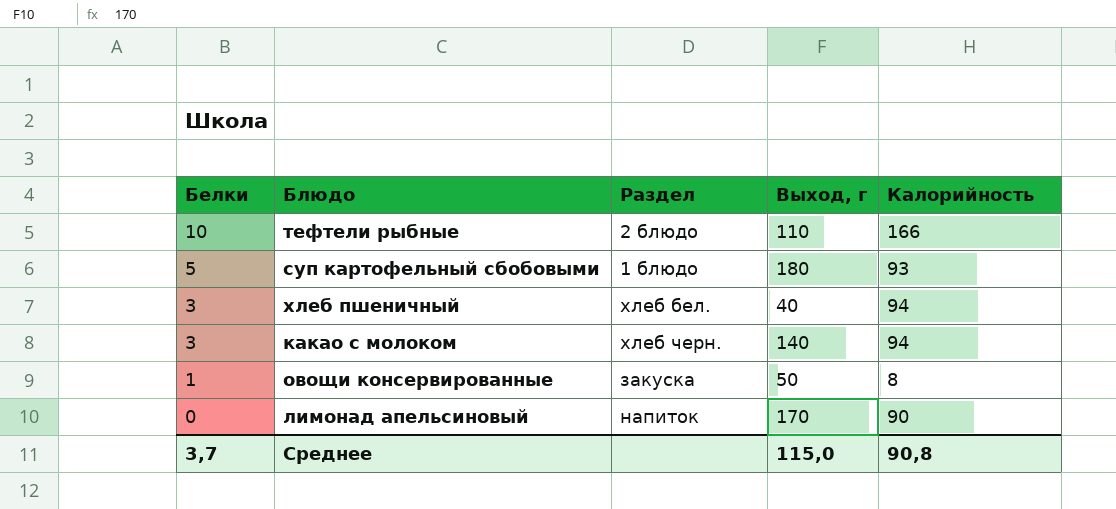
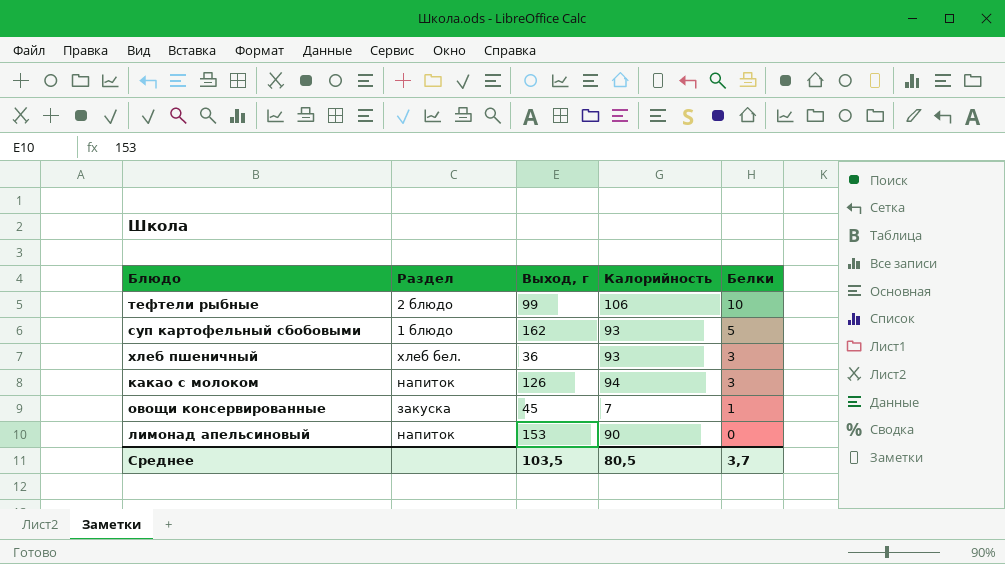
column Белки | position: 1 -> 5
тефтели рыбные | Выход, г: 110 -> 99
тефтели рыбные | Калорийность: 166 -> 106
суп картофельный сбобовыми | Выход, г: 180 -> 162
хлеб пшеничный | Выход, г: 40 -> 36
хлеб пшеничный | Калорийность: 94 -> 93
какао с молоком | Раздел: хлеб черн. -> напиток
какао с молоком | Выход, г: 140 -> 126
овощи консервированные | Выход, г: 50 -> 45
овощи консервированные | Калорийность: 8 -> 7
лимонад апельсиновый | Выход, г: 170 -> 153
Среднее | Выход, г: 115,0 -> 103,5
Среднее | Калорийность: 90,8 -> 80,5

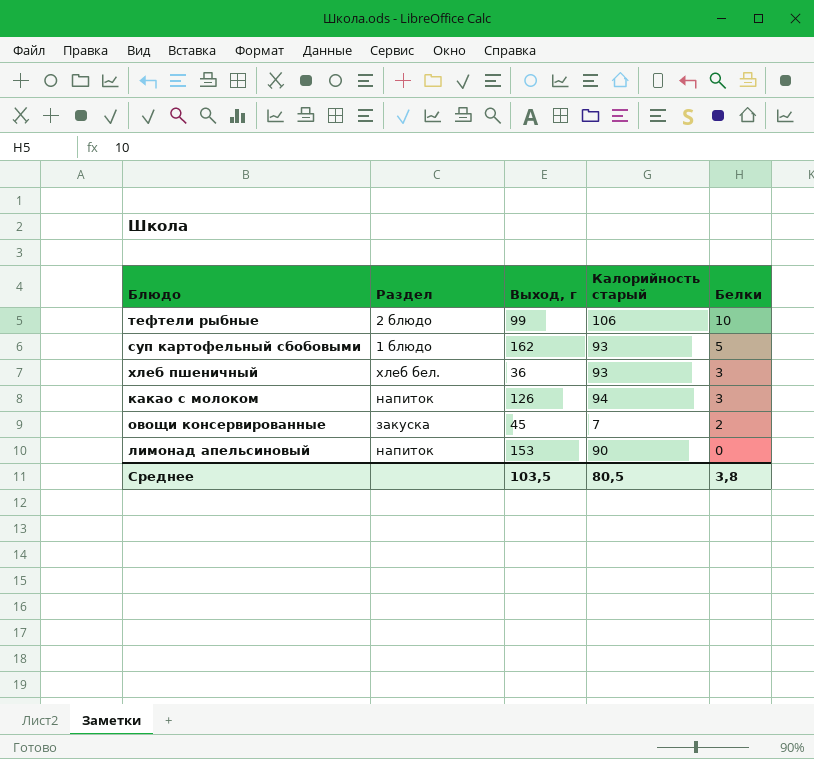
column name: Калорийность -> Калорийность старый
овощи консервированные | Белки: 1 -> 2
Среднее | Белки: 3,7 -> 3,8

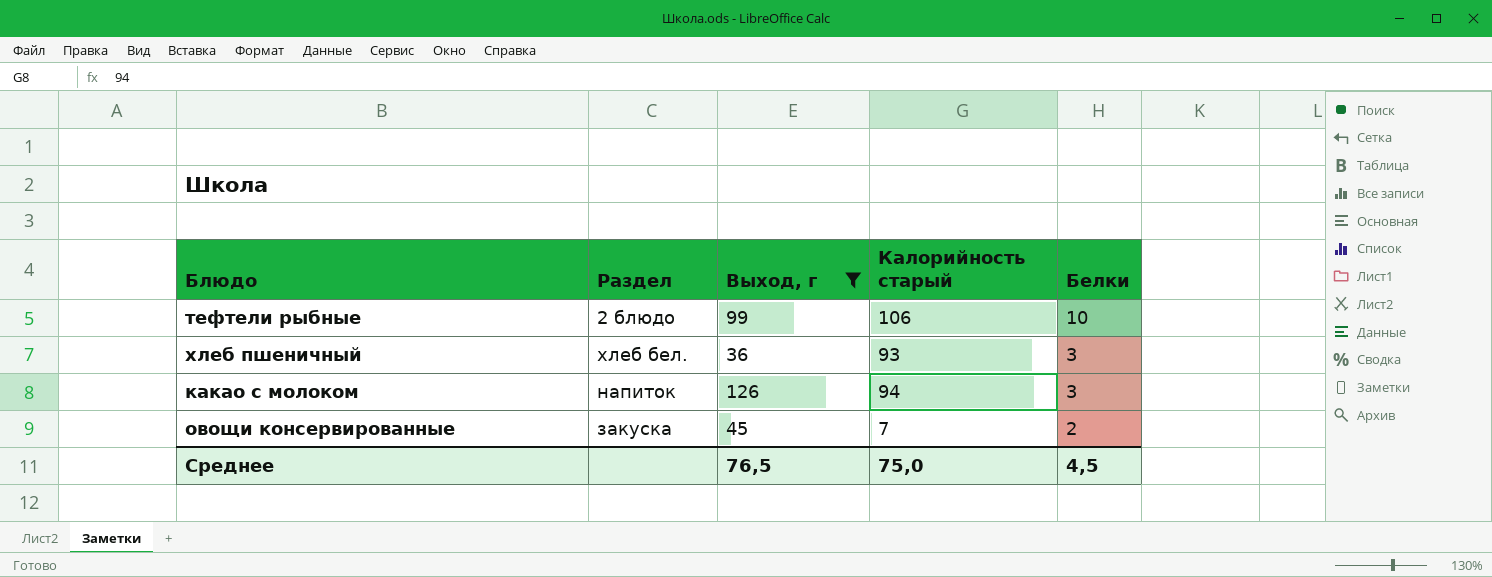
filter: none -> Выход, г <= 126
Среднее | Выход, г: 103,5 -> 76,5
Среднее | Калорийность старый: 80,5 -> 75,0
Среднее | Белки: 3,8 -> 4,5

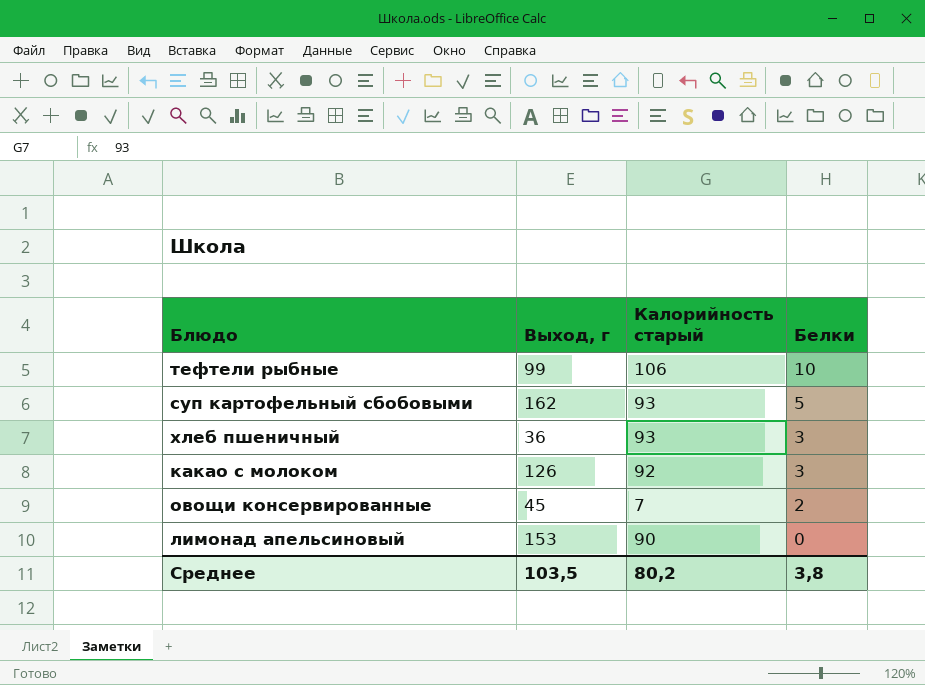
filter: Выход, г <= 126 -> none
column Раздел | position: 2 -> none
какао с молоком | Калорийность старый: 94 -> 92
Среднее | Выход, г: 76,5 -> 103,5
Среднее | Калорийность старый: 75,0 -> 80,2
Среднее | Белки: 4,5 -> 3,8

